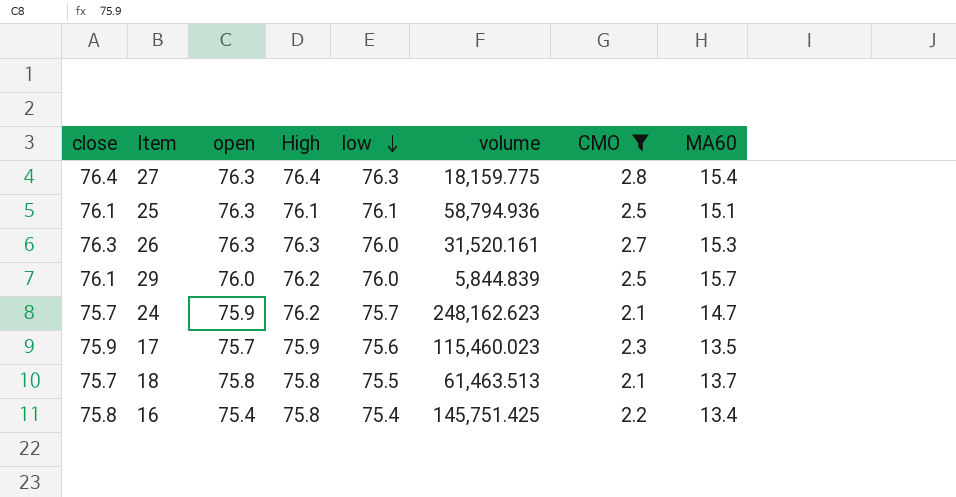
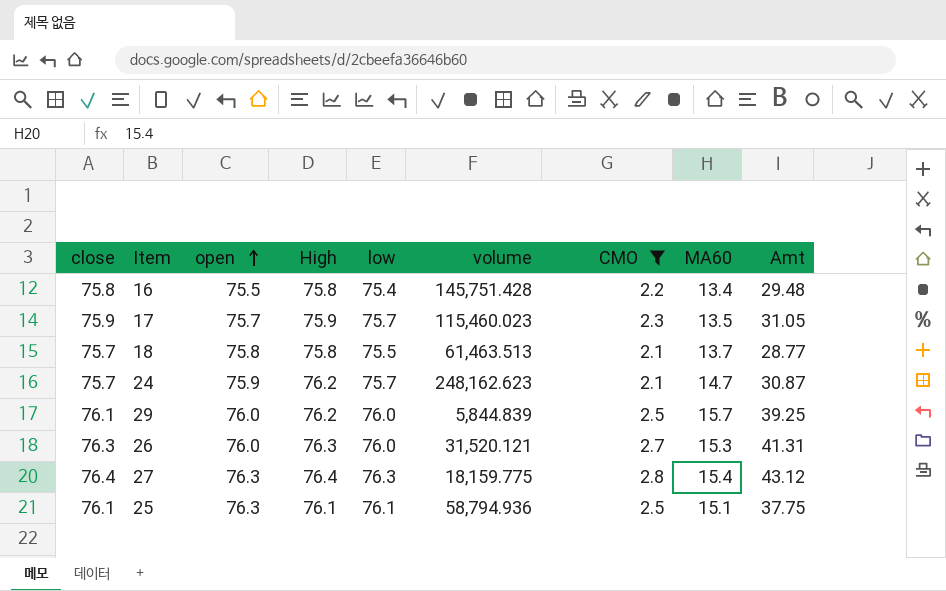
row order: low descending -> open ascending
column Amt | formula: none -> [CMO] * [MA60]
16 | open: 75.4 -> 75.5
16 | volume: 145,751.425 -> 145,751.428
17 | low: 75.6 -> 75.7
26 | open: 76.3 -> 76.0
26 | volume: 31,520.161 -> 31,520.121

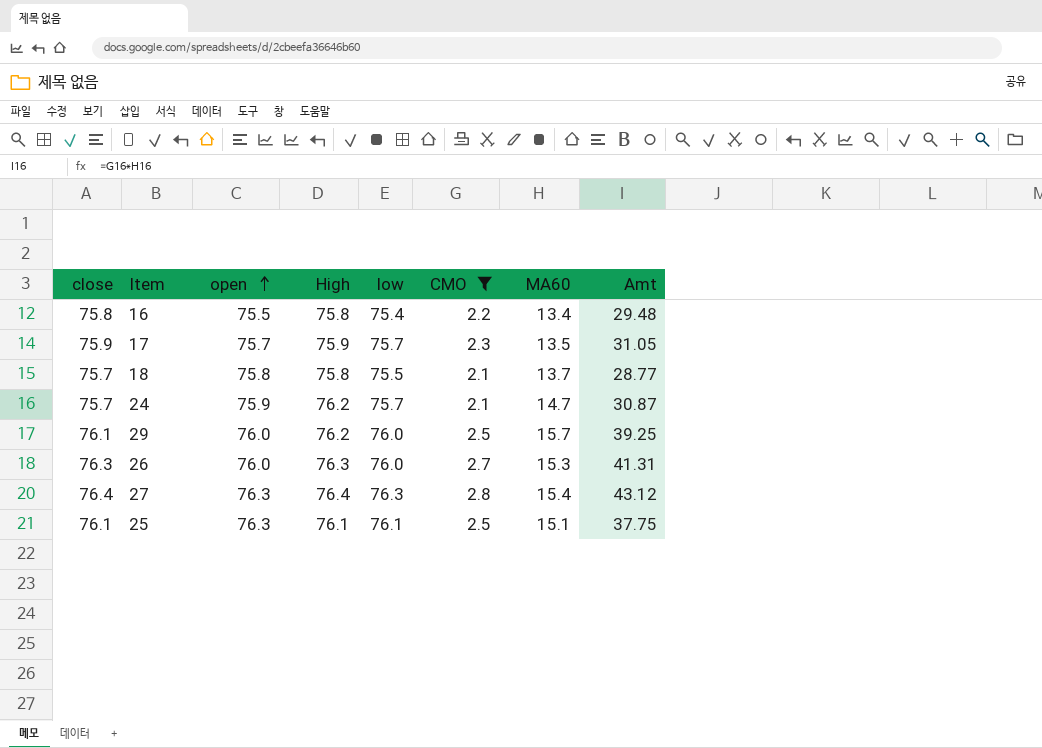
column volume | position: 6 -> none

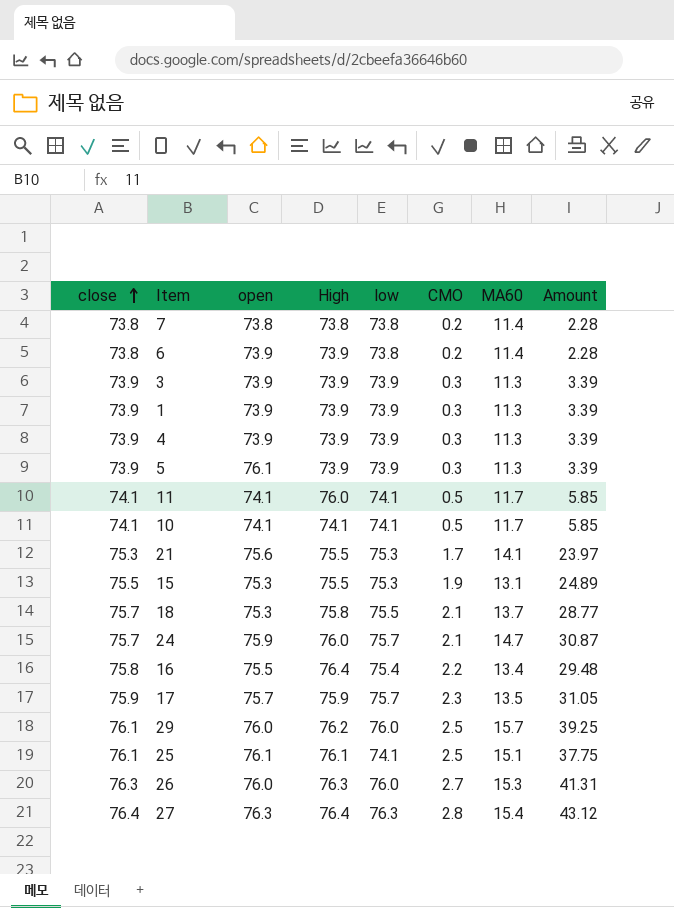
filter: CMO >= 2.1 -> none
row order: open ascending -> close ascending
column name: Amt -> Amount
18 | open: 75.8 -> 75.3
24 | High: 76.2 -> 76.0
16 | High: 75.8 -> 76.4
25 | open: 76.3 -> 76.1
25 | low: 76.1 -> 74.1

